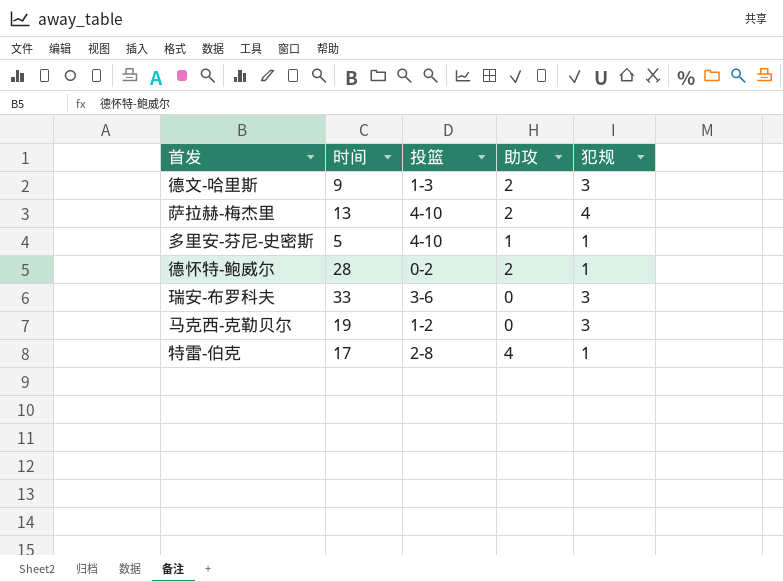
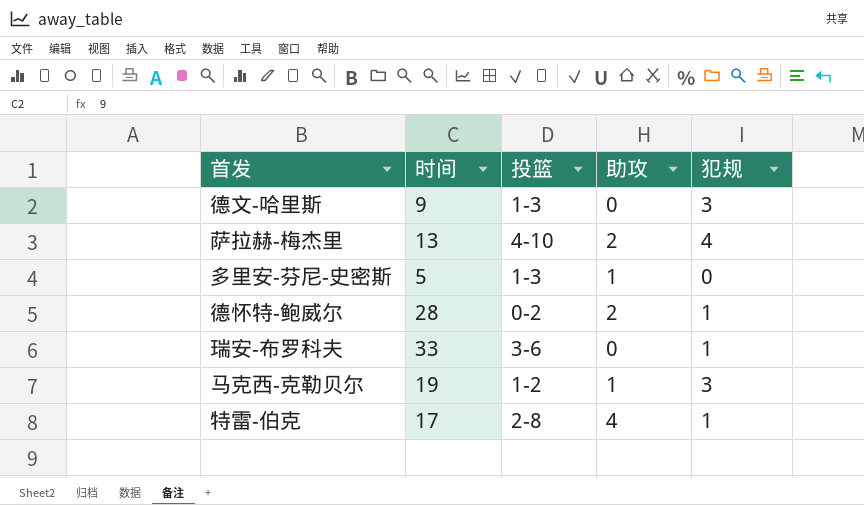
德文-哈里斯 | 助攻: 2 -> 0
多里安-芬尼-史密斯 | 投篮: 4-10 -> 1-3
多里安-芬尼-史密斯 | 犯规: 1 -> 0
瑞安-布罗科夫 | 犯规: 3 -> 1
马克西-克勒贝尔 | 助攻: 0 -> 1

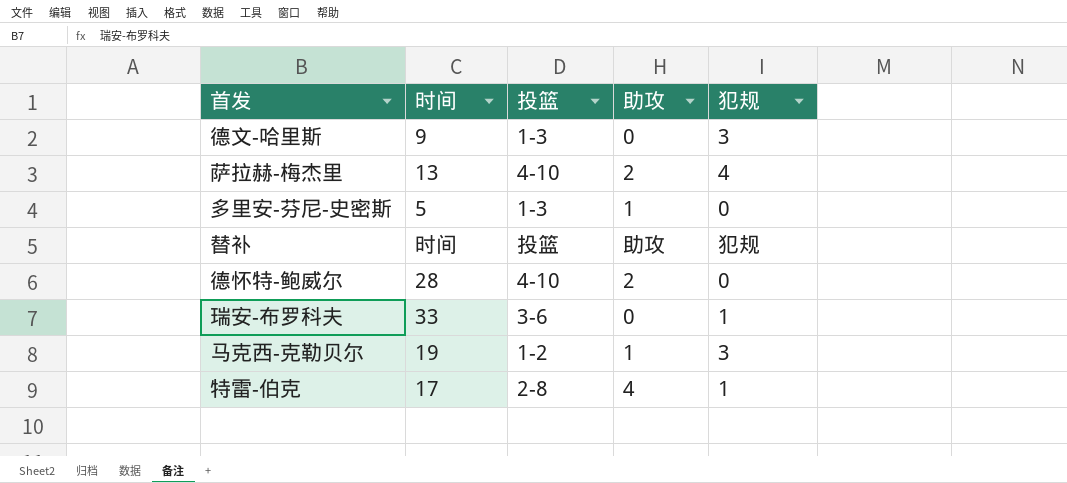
row 替补: none -> 时间 | 投篮 | 助攻 | 犯规
德怀特-鲍威尔 | 投篮: 0-2 -> 4-10
德怀特-鲍威尔 | 犯规: 1 -> 0

